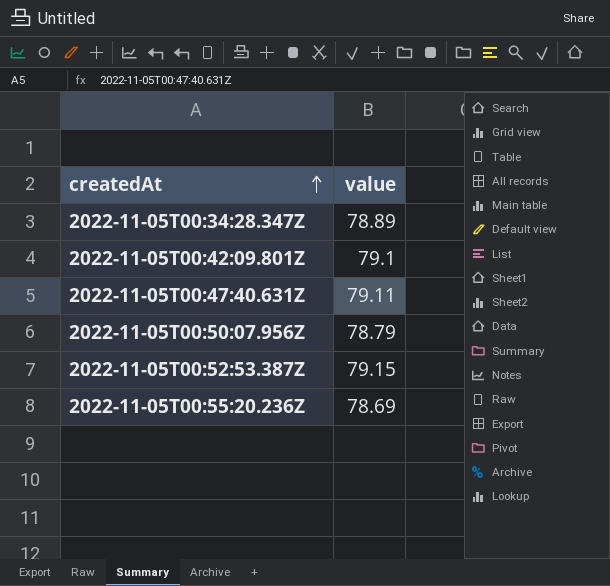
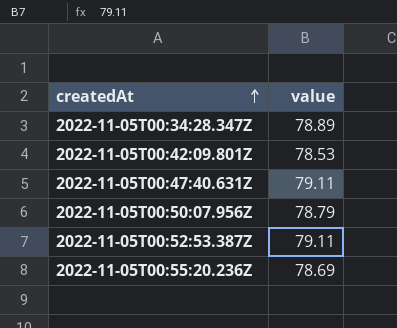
2022-11-05T00:42:09.801Z | value: 79.1 -> 78.53
2022-11-05T00:52:53.387Z | value: 79.15 -> 79.11

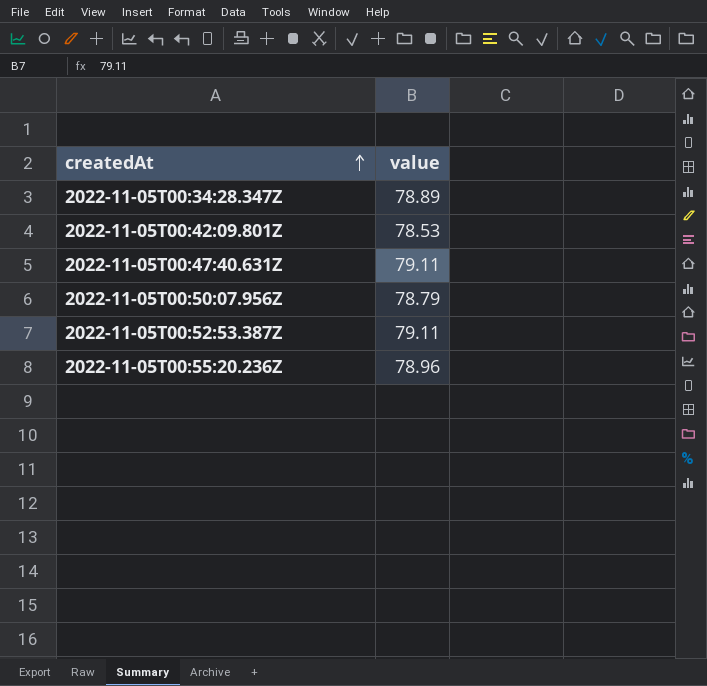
2022-11-05T00:55:20.236Z | value: 78.69 -> 78.96

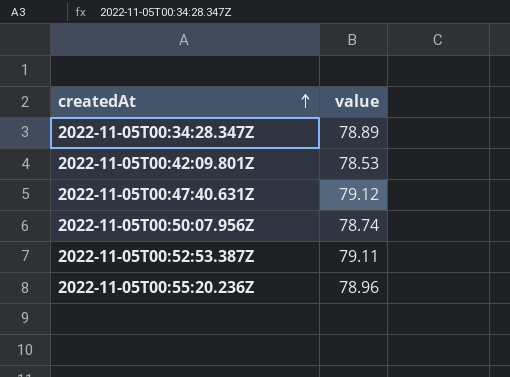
2022-11-05T00:47:40.631Z | value: 79.11 -> 79.12
2022-11-05T00:50:07.956Z | value: 78.79 -> 78.74

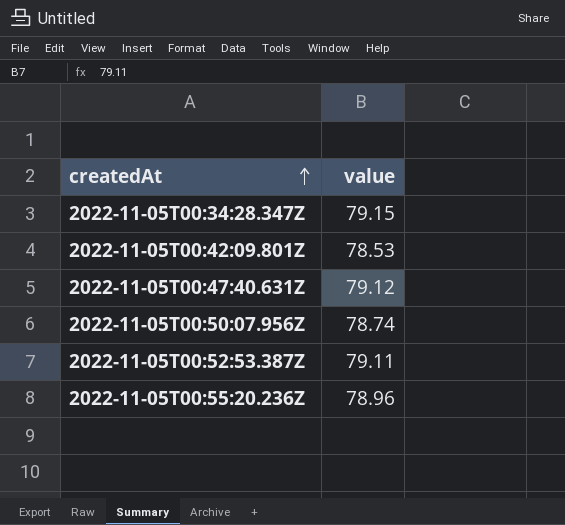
2022-11-05T00:34:28.347Z | value: 78.89 -> 79.15

